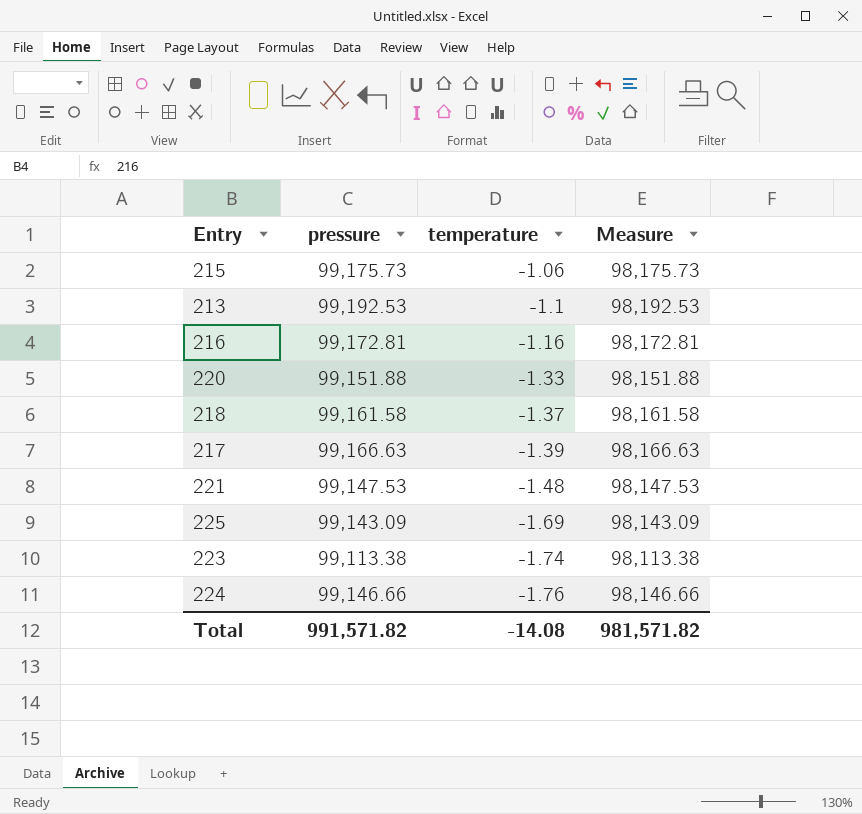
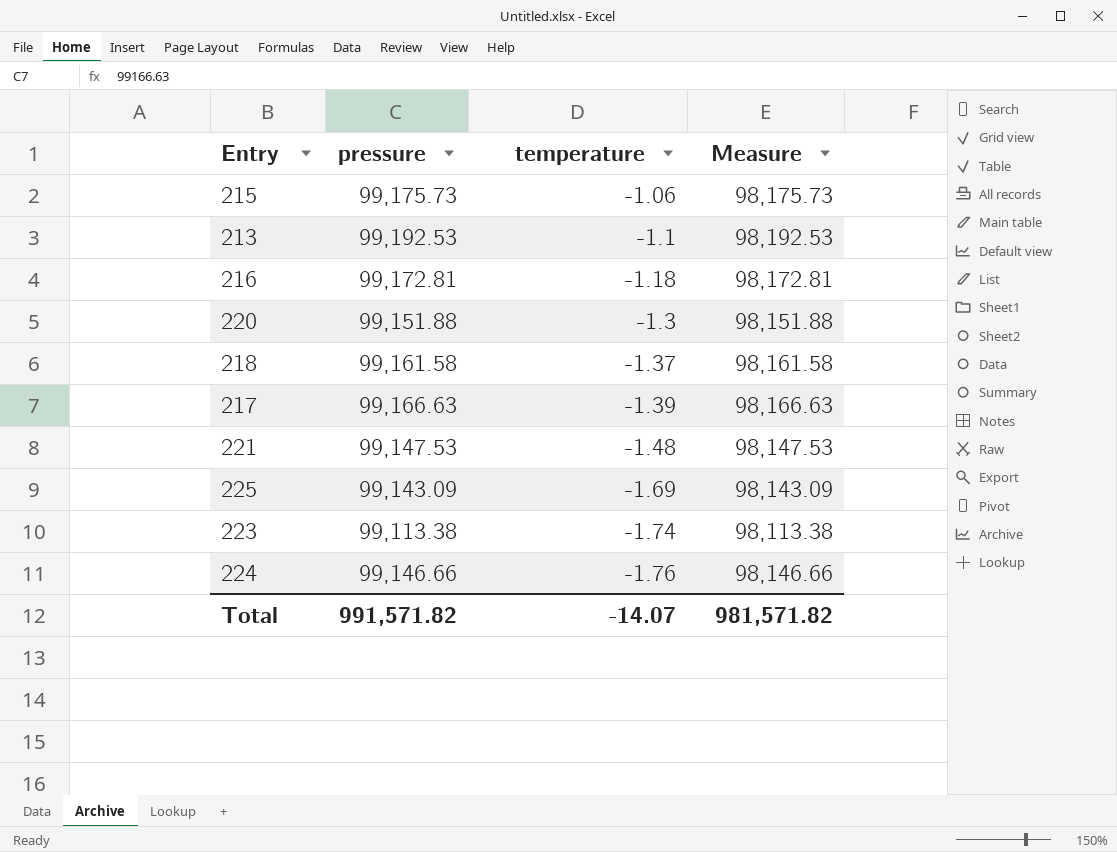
216 | temperature: -1.16 -> -1.18
220 | temperature: -1.33 -> -1.3
Total | temperature: -14.08 -> -14.07

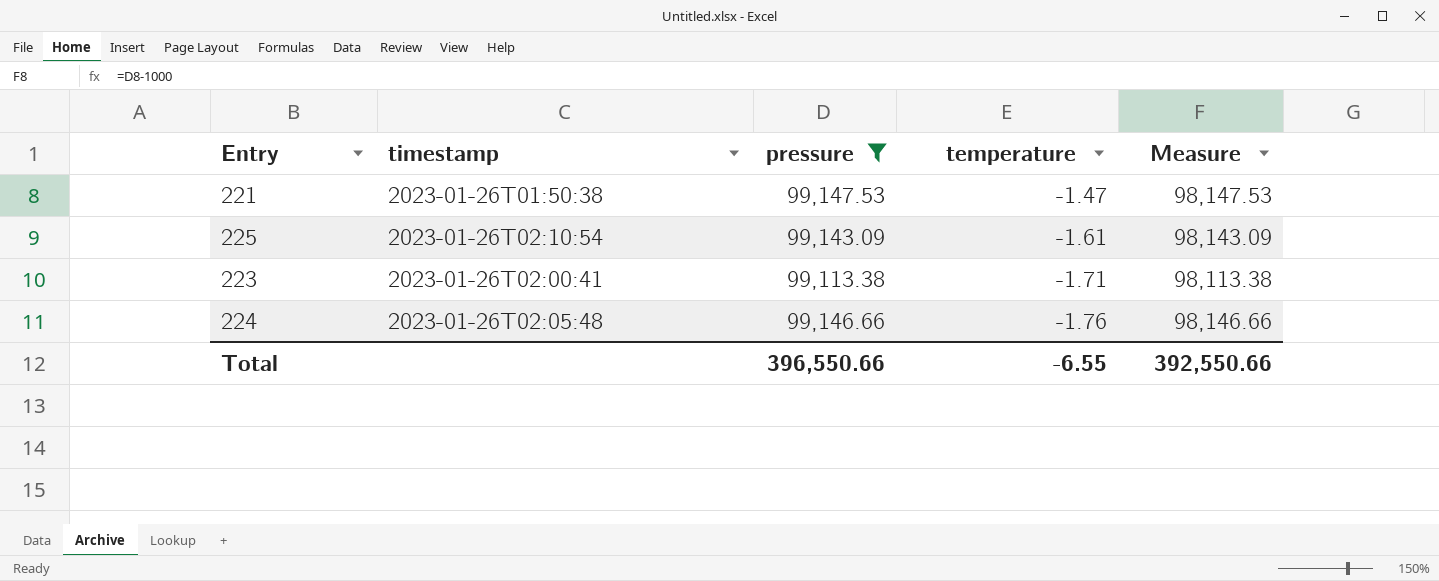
filter: none -> pressure <= 99,147.53
column timestamp | position: none -> 2
221 | temperature: -1.48 -> -1.47
225 | temperature: -1.69 -> -1.61
223 | temperature: -1.74 -> -1.71
Total | pressure: 991,571.82 -> 396,550.66
Total | temperature: -14.07 -> -6.55
Total | Measure: 981,571.82 -> 392,550.66

